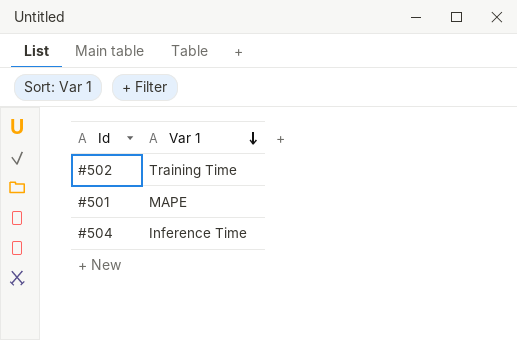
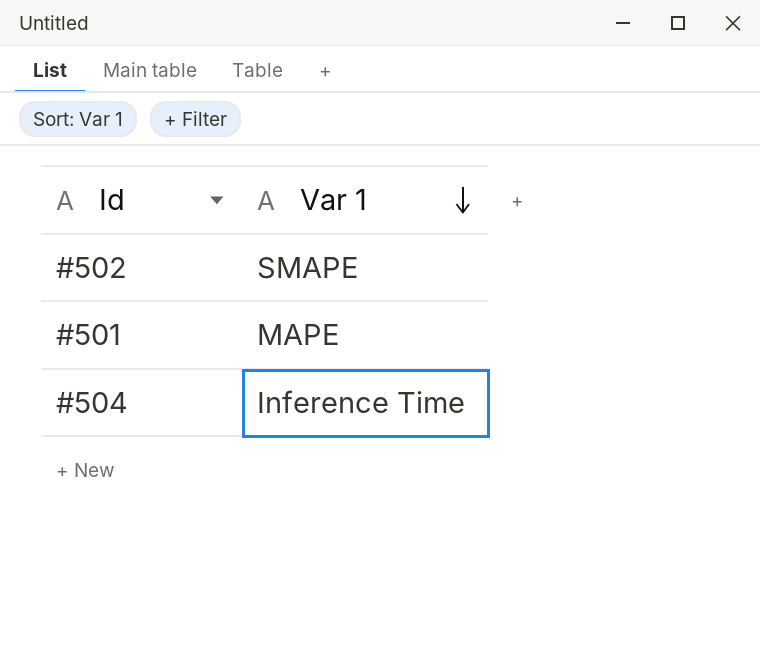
#502 | Var 1: Training Time -> SMAPE

